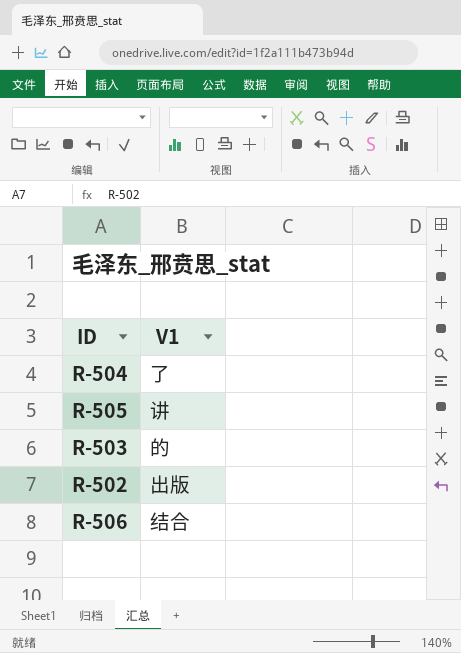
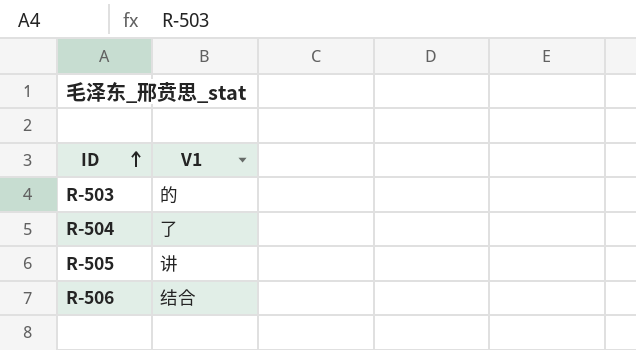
row order: none -> ID ascending
row R-502: 出版 -> none

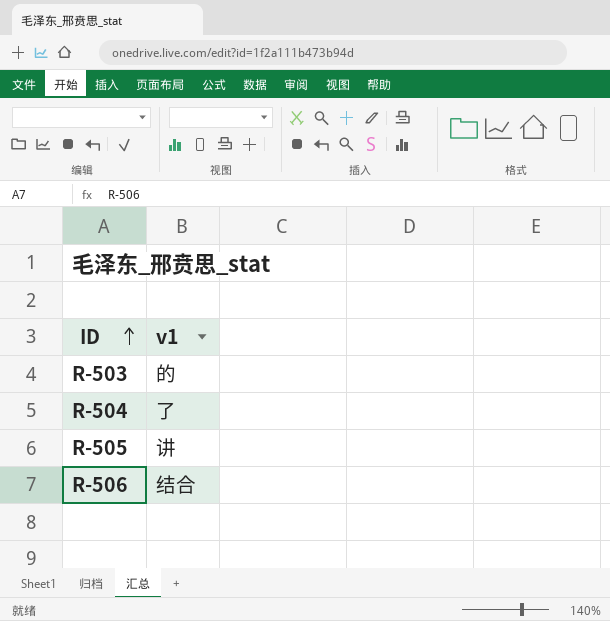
column name: V1 -> v1

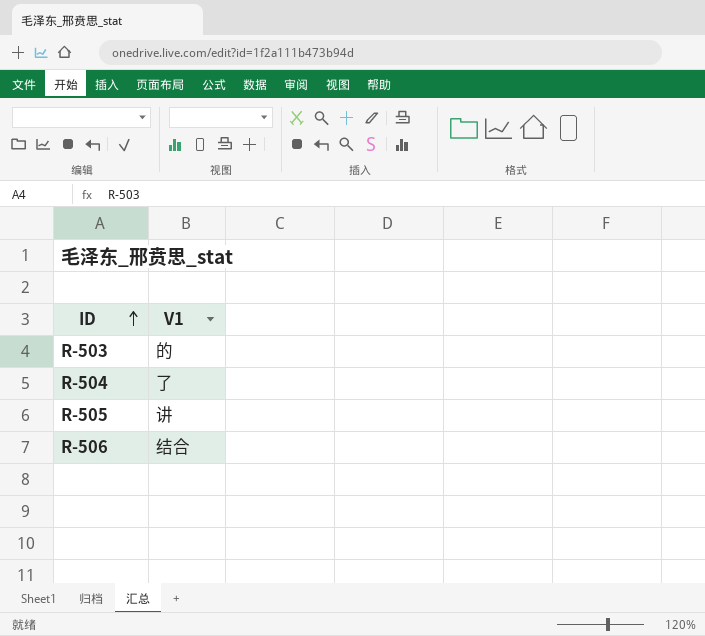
column name: v1 -> V1

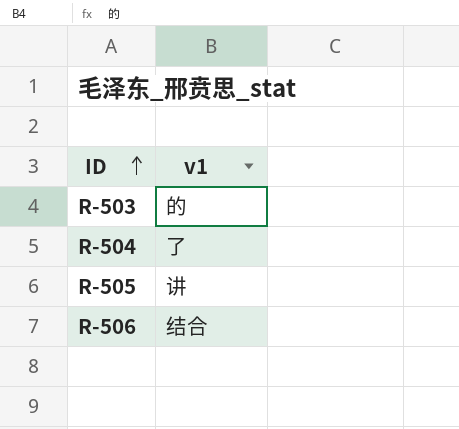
column name: V1 -> v1

